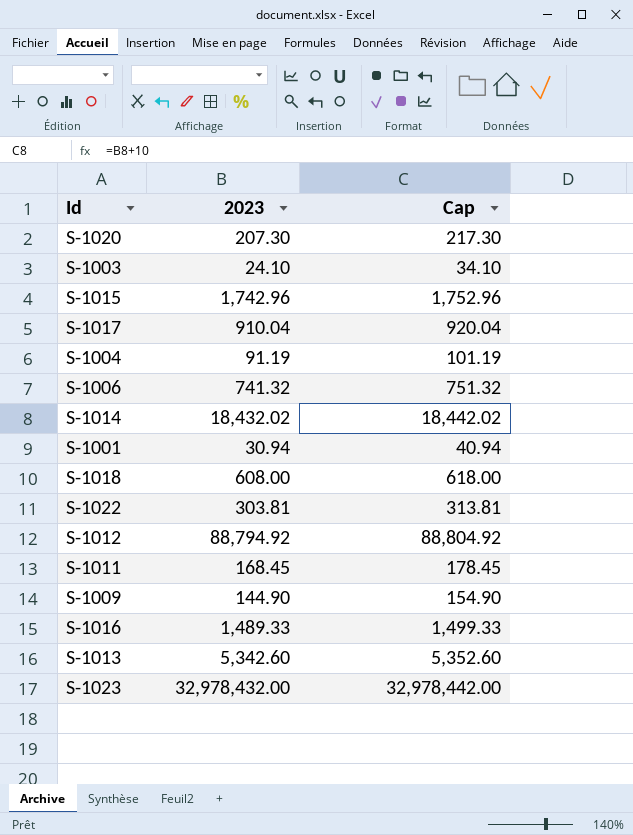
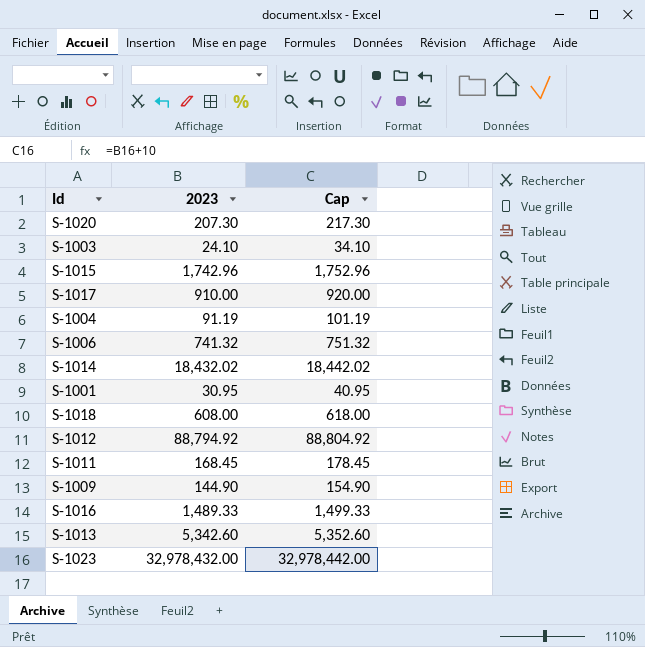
row S-1022: 303.81 | 313.81 -> none
S-1017 | 2023: 910.04 -> 910.00
S-1017 | Cap: 920.04 -> 920.00
S-1001 | 2023: 30.94 -> 30.95
S-1001 | Cap: 40.94 -> 40.95

